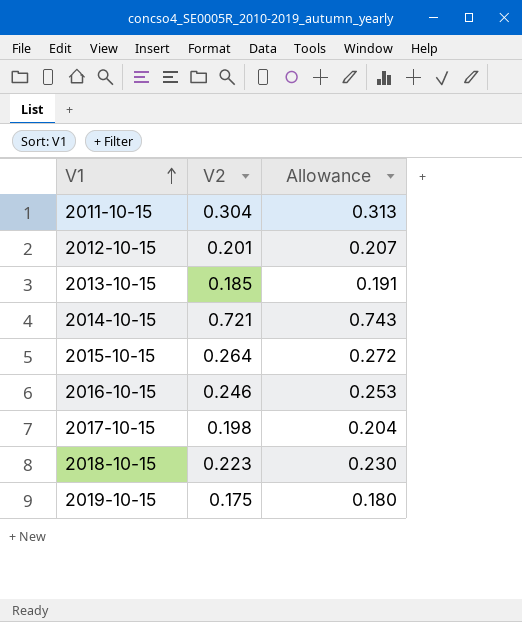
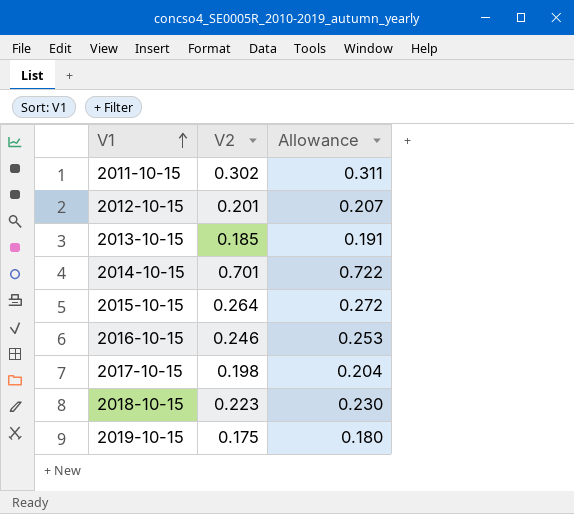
2011-10-15 | V2: 0.304 -> 0.302
2011-10-15 | Allowance: 0.313 -> 0.311
2014-10-15 | V2: 0.721 -> 0.701
2014-10-15 | Allowance: 0.743 -> 0.722

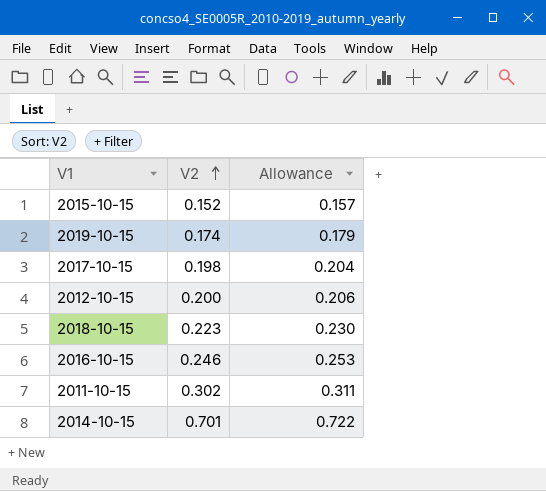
row order: V1 ascending -> V2 ascending
row 2013-10-15: 0.185 | 0.191 -> none
2015-10-15 | V2: 0.264 -> 0.152
2015-10-15 | Allowance: 0.272 -> 0.157
2019-10-15 | V2: 0.175 -> 0.174
2019-10-15 | Allowance: 0.180 -> 0.179
2012-10-15 | V2: 0.201 -> 0.200
2012-10-15 | Allowance: 0.207 -> 0.206

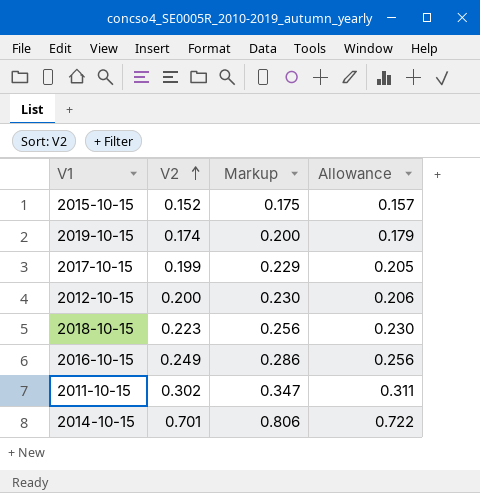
column Markup | formula: none -> [V2] * 1.15
2017-10-15 | V2: 0.198 -> 0.199
2017-10-15 | Allowance: 0.204 -> 0.205
2016-10-15 | V2: 0.246 -> 0.249
2016-10-15 | Allowance: 0.253 -> 0.256

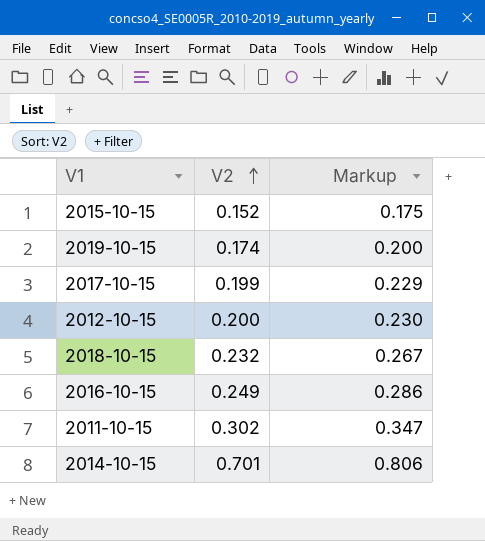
column Allowance | formula: [V2] * 1.03 -> none
2018-10-15 | V2: 0.223 -> 0.232
2018-10-15 | Markup: 0.256 -> 0.267

